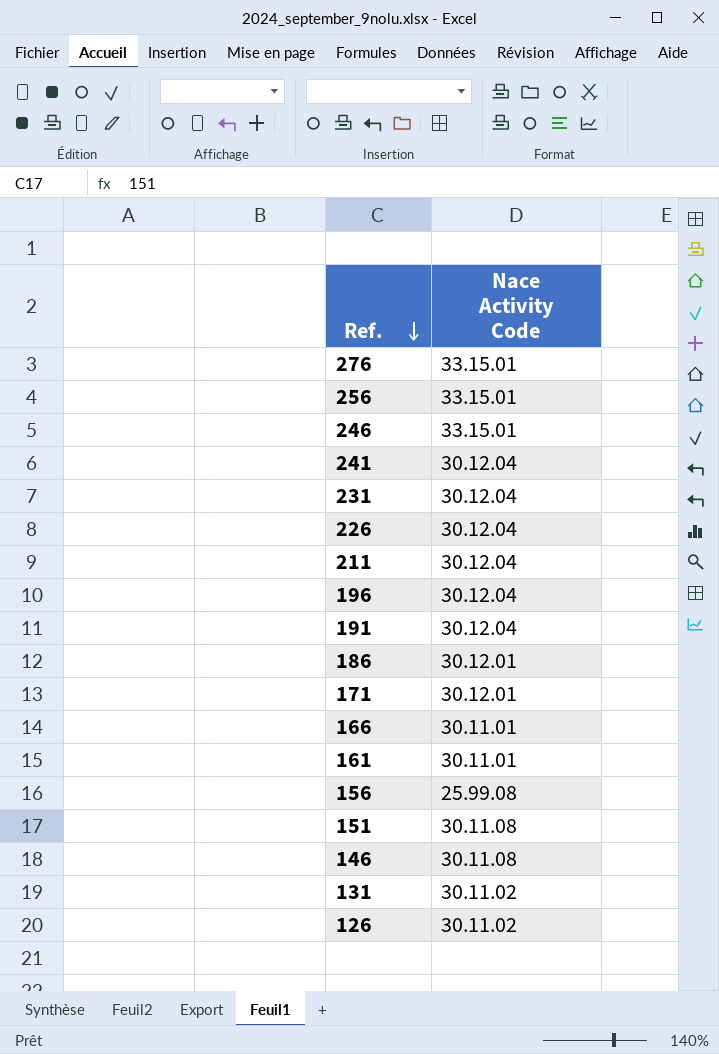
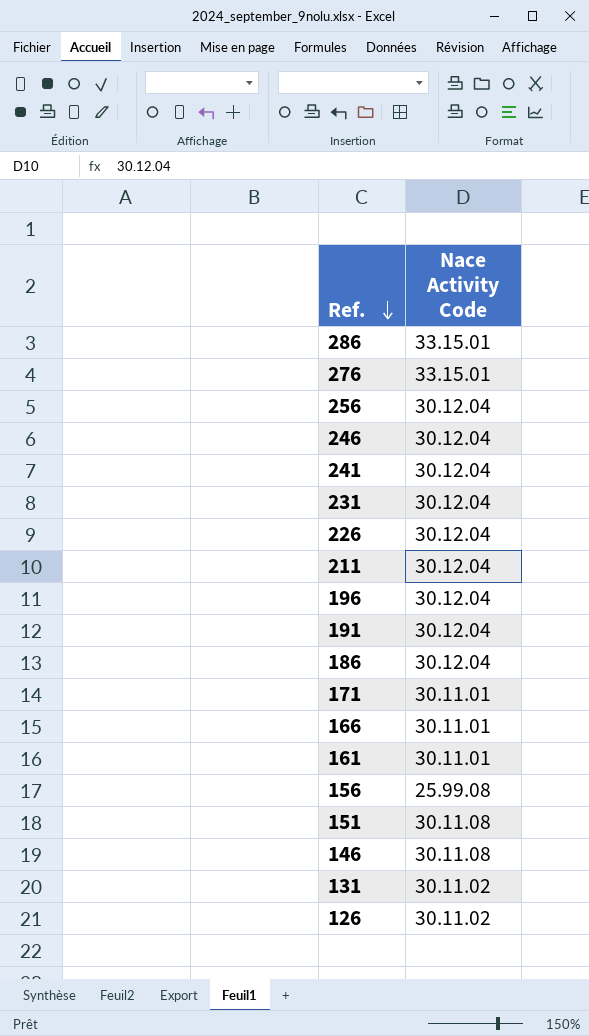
row 286: none -> 33.15.01
256 | Nace Activity Code: 33.15.01 -> 30.12.04
246 | Nace Activity Code: 33.15.01 -> 30.12.04
186 | Nace Activity Code: 30.12.01 -> 30.12.04
171 | Nace Activity Code: 30.12.01 -> 30.11.01

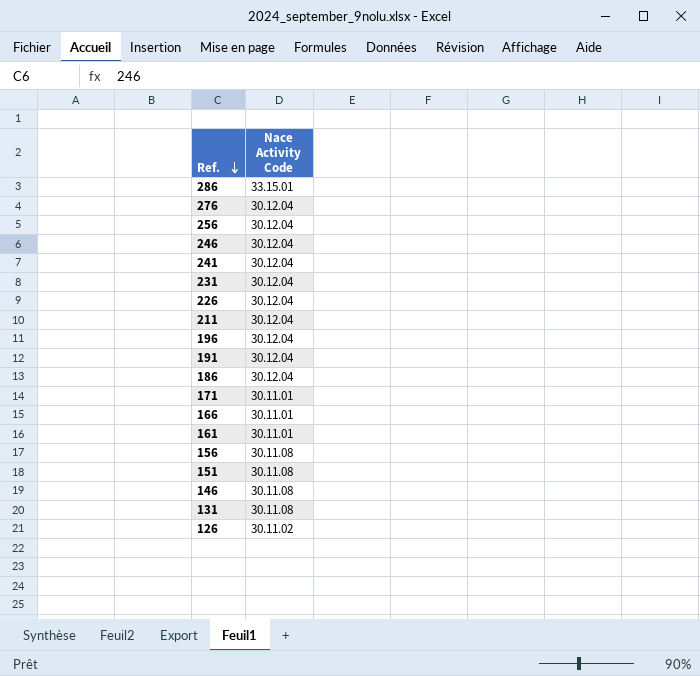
276 | Nace Activity Code: 33.15.01 -> 30.12.04
156 | Nace Activity Code: 25.99.08 -> 30.11.08
131 | Nace Activity Code: 30.11.02 -> 30.11.08

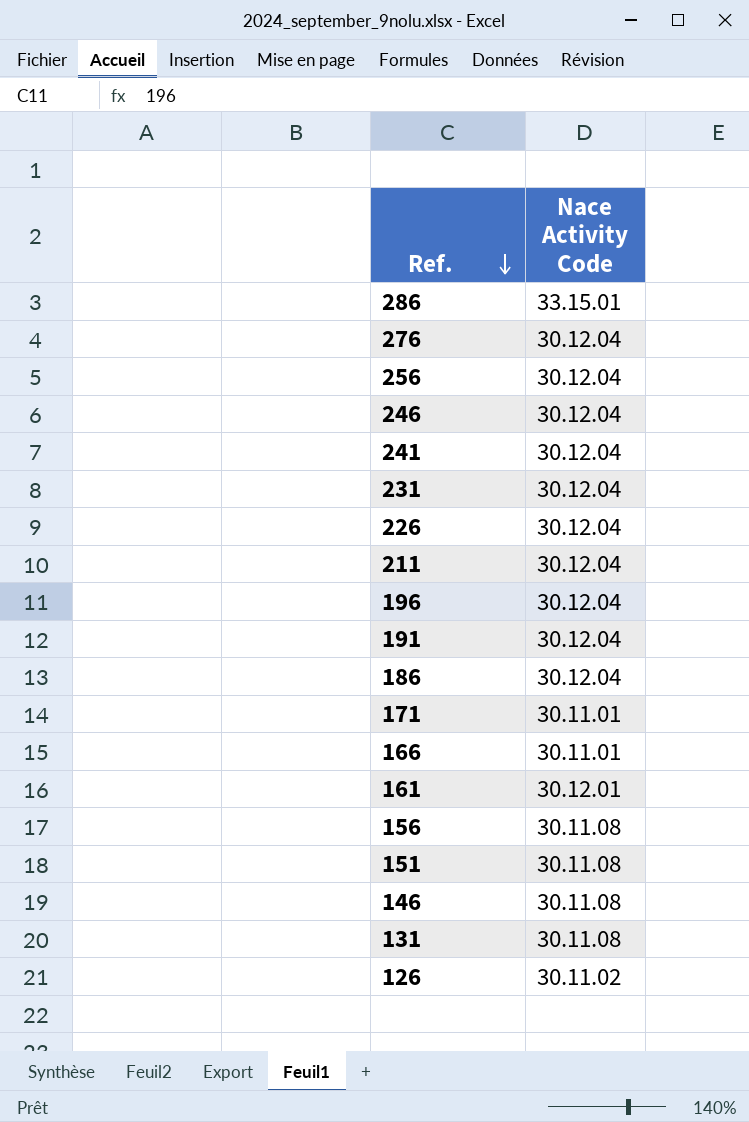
161 | Nace Activity Code: 30.11.01 -> 30.12.01

